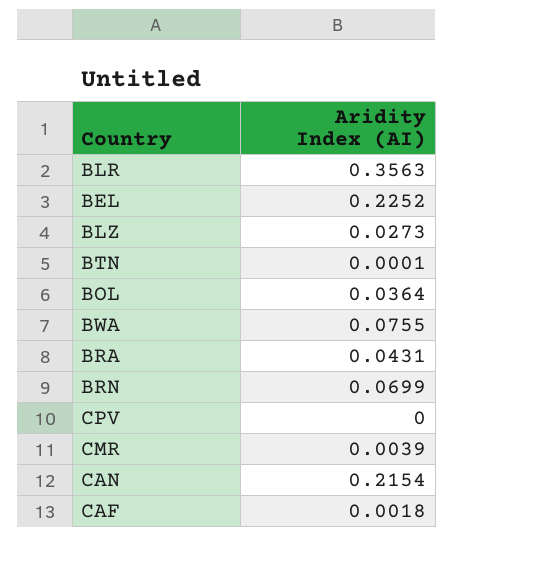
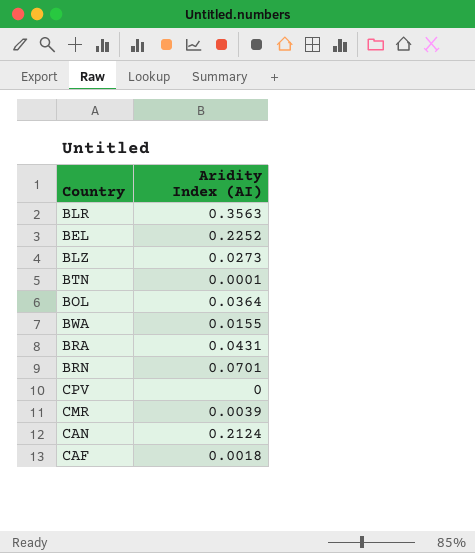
BWA | Aridity Index (AI): 0.0755 -> 0.0155
BRN | Aridity Index (AI): 0.0699 -> 0.0701
CAN | Aridity Index (AI): 0.2154 -> 0.2124

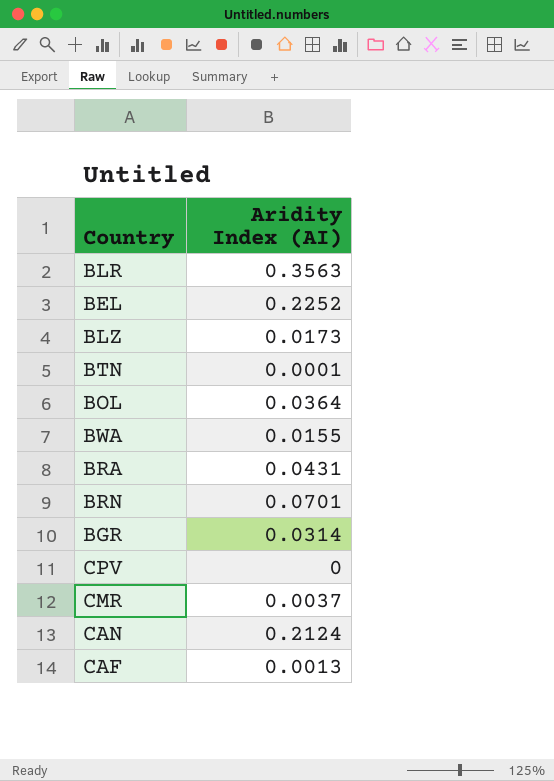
BLZ | Aridity Index (AI): 0.0273 -> 0.0173
row BGR: none -> 0.0314
CMR | Aridity Index (AI): 0.0039 -> 0.0037
CAF | Aridity Index (AI): 0.0018 -> 0.0013

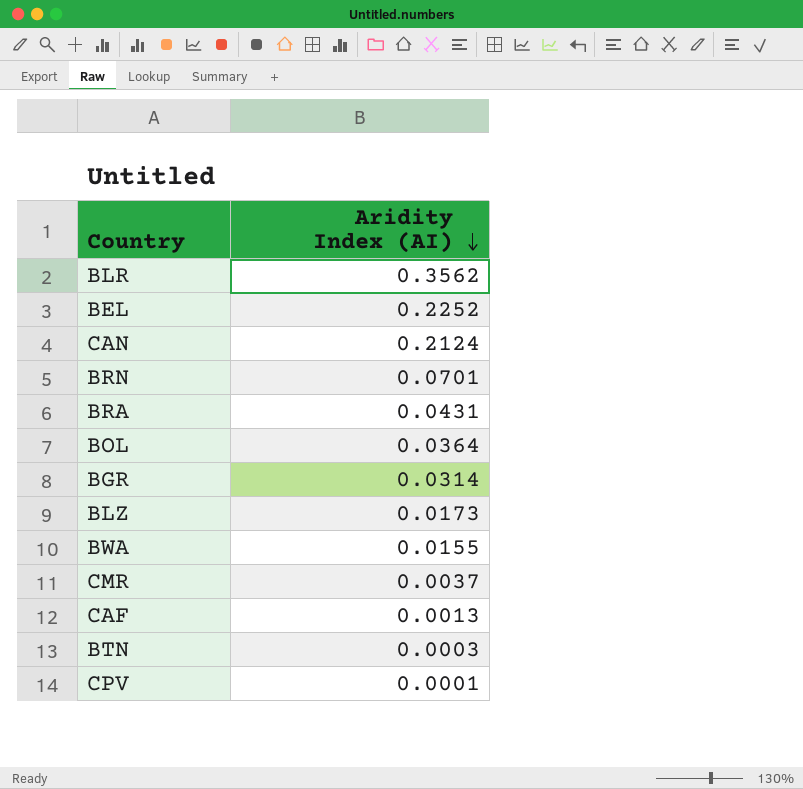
row order: none -> Aridity Index (AI) descending
BLR | Aridity Index (AI): 0.3563 -> 0.3562
BTN | Aridity Index (AI): 0.0001 -> 0.0003
CPV | Aridity Index (AI): 0 -> 0.0001

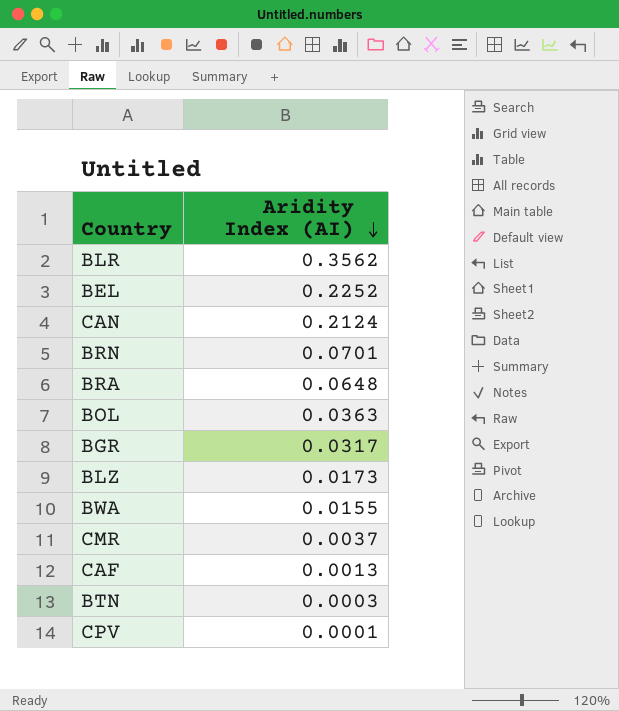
BRA | Aridity Index (AI): 0.0431 -> 0.0648
BOL | Aridity Index (AI): 0.0364 -> 0.0363
BGR | Aridity Index (AI): 0.0314 -> 0.0317

